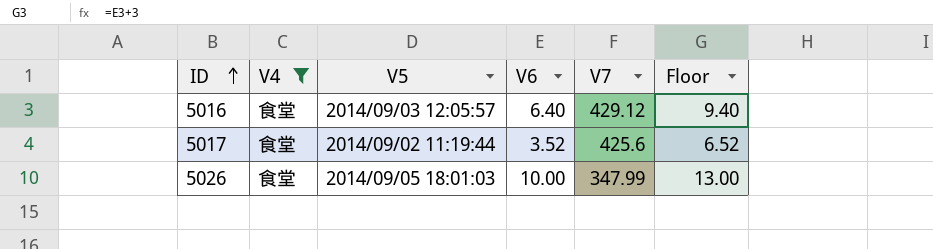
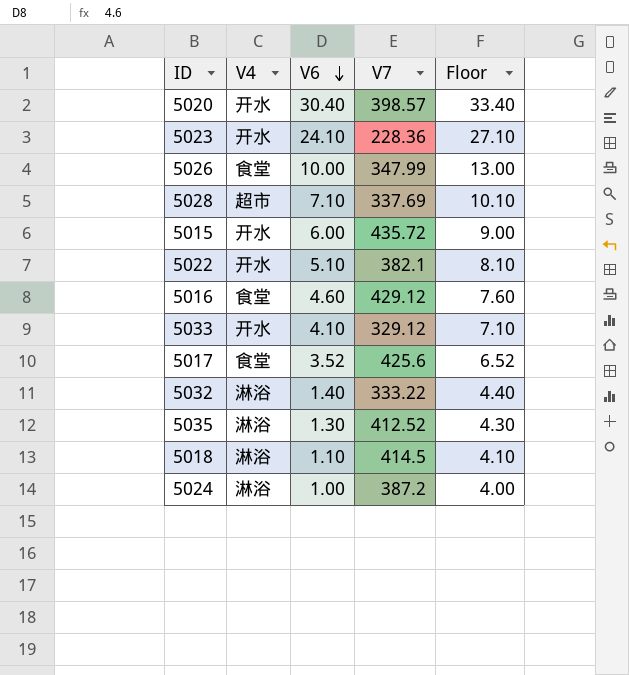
filter: V4 = 食堂 -> none
row order: ID ascending -> V6 descending
column V5 | position: 3 -> none
5016 | V6: 6.40 -> 4.60
5016 | Floor: 9.40 -> 7.60

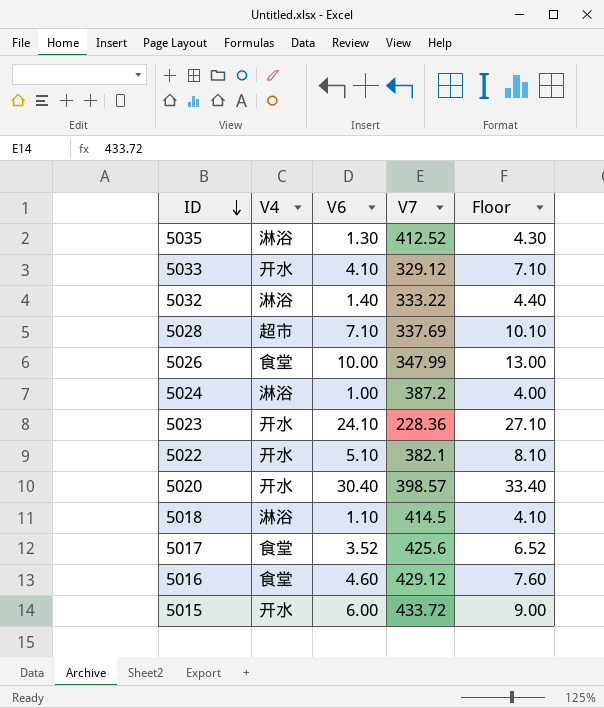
row order: V6 descending -> ID descending
5015 | V7: 435.72 -> 433.72

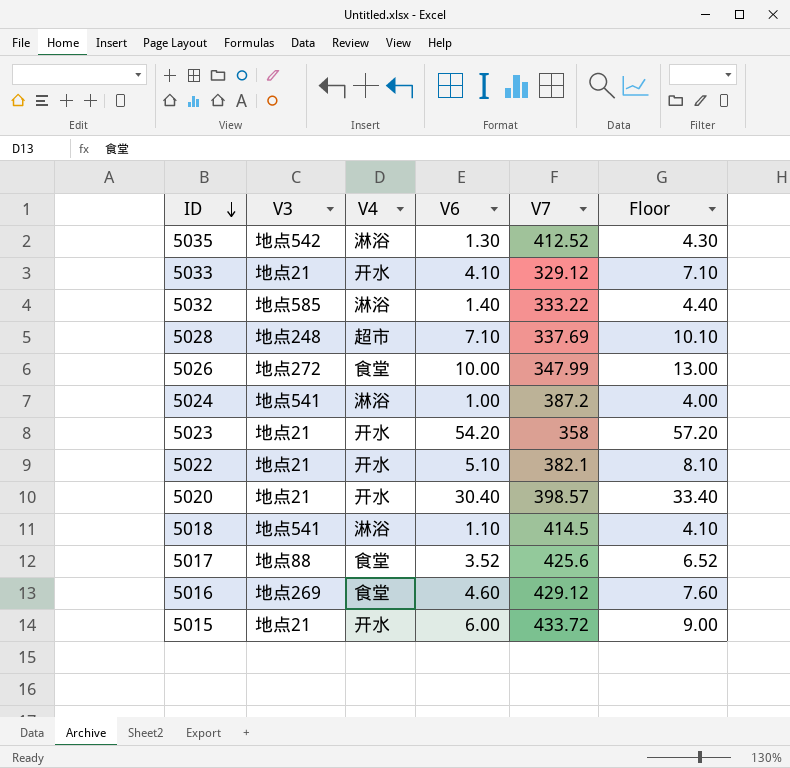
column V3 | position: none -> 2
5023 | V6: 24.10 -> 54.20
5023 | V7: 228.36 -> 358
5023 | Floor: 27.10 -> 57.20

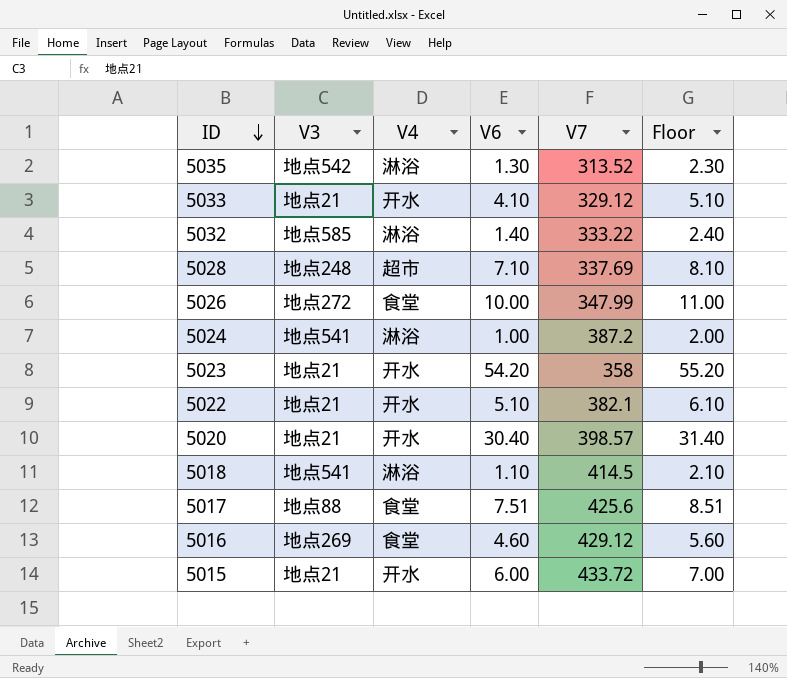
column Floor | formula: [V6] + 3 -> [V6] + 1
5035 | V7: 412.52 -> 313.52
5017 | V6: 3.52 -> 7.51

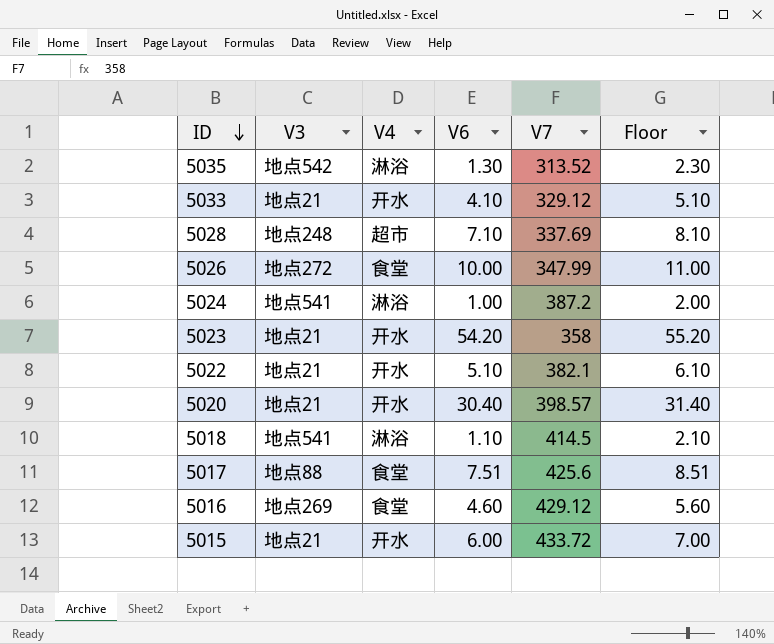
row 5032: 地点585 | 淋浴 | 1.40 | 333.22 | 2.40 -> none

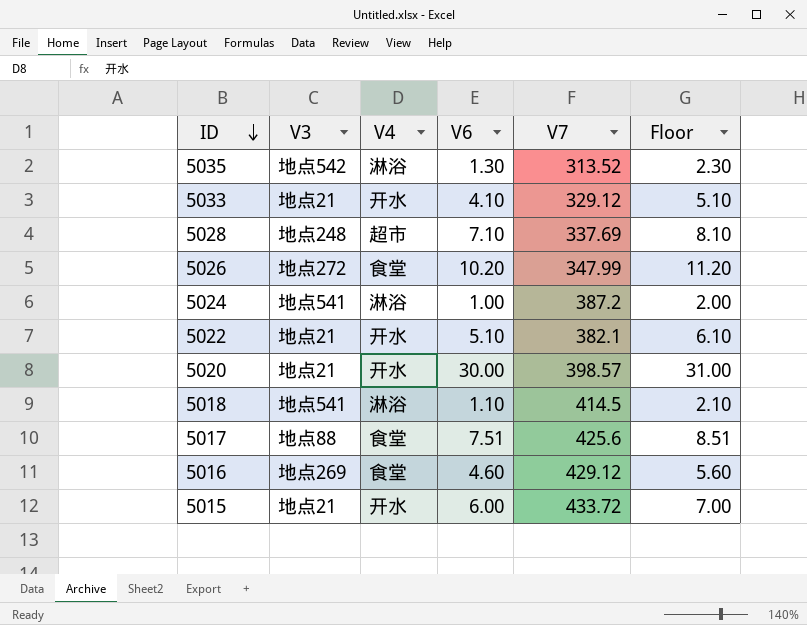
row 5023: 地点21 | 开水 | 54.20 | 358 | 55.20 -> none
5026 | V6: 10.00 -> 10.20
5026 | Floor: 11.00 -> 11.20
5020 | V6: 30.40 -> 30.00
5020 | Floor: 31.40 -> 31.00

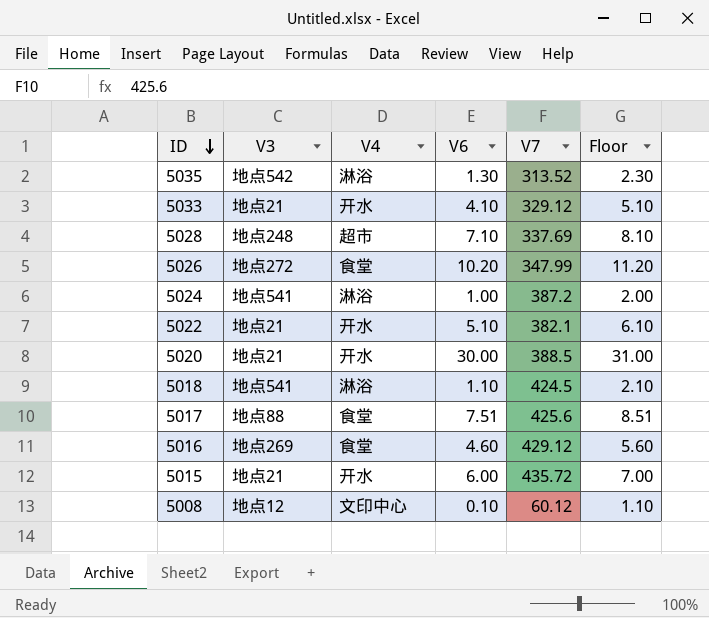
5020 | V7: 398.57 -> 388.5
5018 | V7: 414.5 -> 424.5
5015 | V7: 433.72 -> 435.72
row 5008: none -> 地点12 | 文印中心 | 0.10 | 60.12 | 1.10

